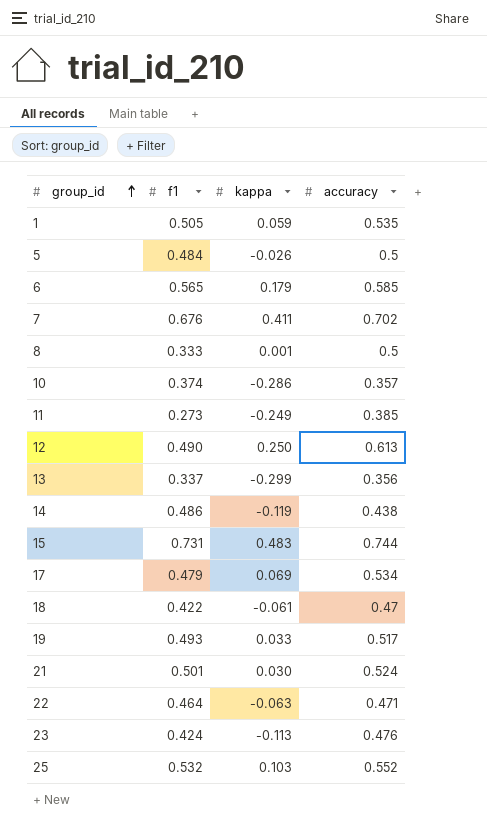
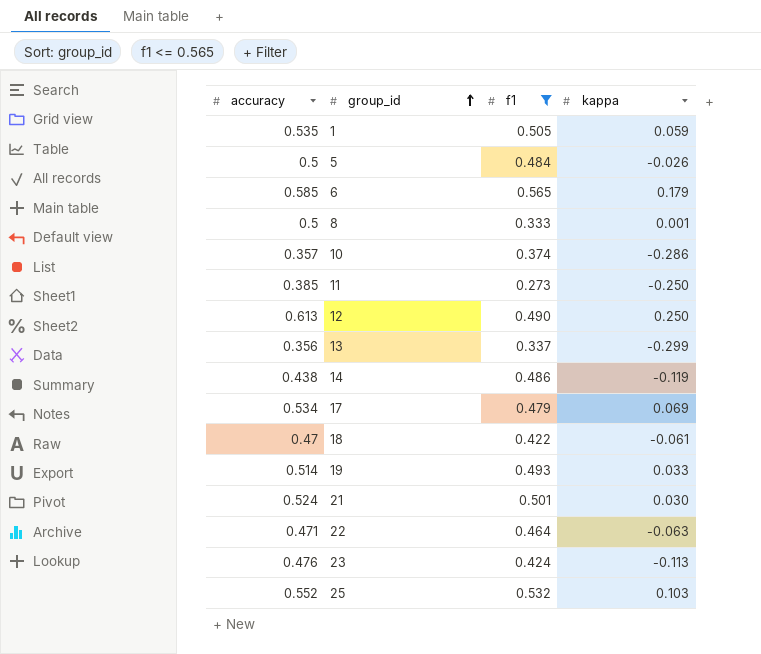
filter: none -> f1 <= 0.565
column accuracy | position: 4 -> 1
11 | kappa: -0.249 -> -0.250
19 | accuracy: 0.517 -> 0.514

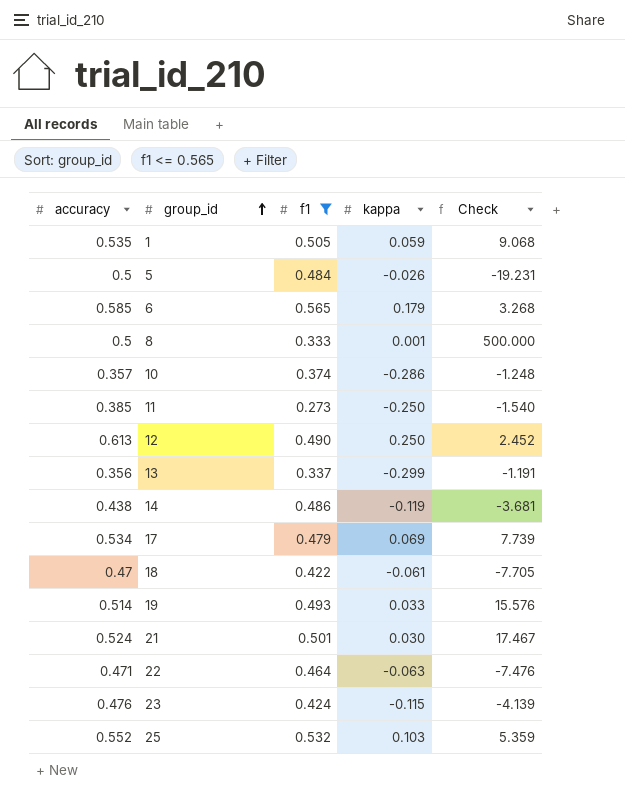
column Check | formula: none -> [accuracy] / [kappa]
23 | kappa: -0.113 -> -0.115

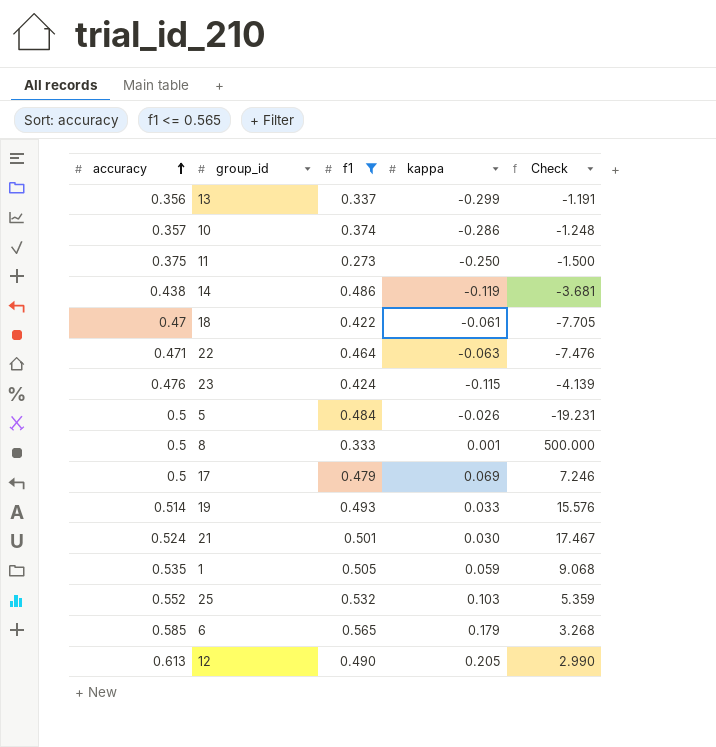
row order: group_id ascending -> accuracy ascending
11 | accuracy: 0.385 -> 0.375
11 | Check: -1.540 -> -1.500
17 | accuracy: 0.534 -> 0.5
17 | Check: 7.739 -> 7.246
12 | kappa: 0.250 -> 0.205
12 | Check: 2.452 -> 2.990

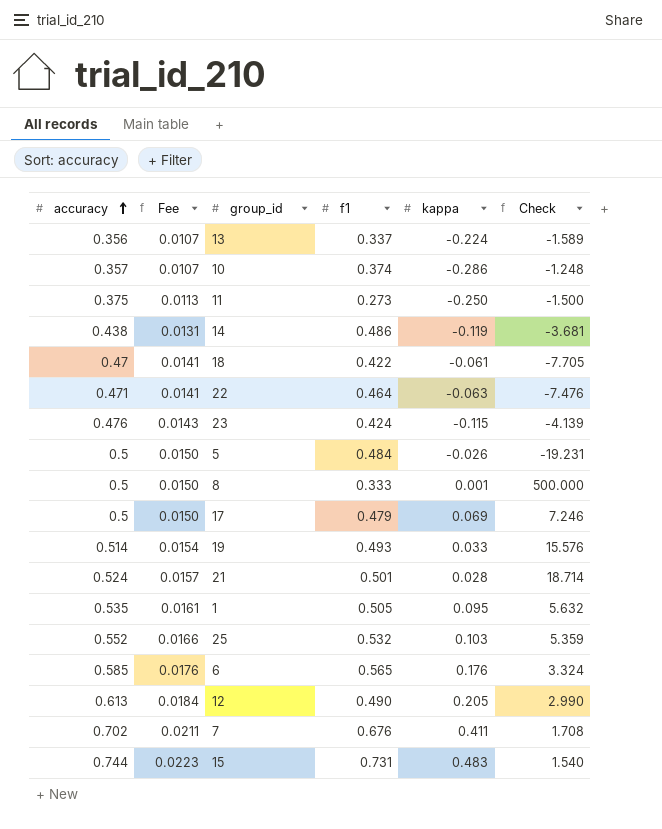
filter: f1 <= 0.565 -> none
column Fee | formula: none -> [accuracy] * 0.03
13 | kappa: -0.299 -> -0.224
13 | Check: -1.191 -> -1.589
21 | kappa: 0.030 -> 0.028
21 | Check: 17.467 -> 18.714
1 | kappa: 0.059 -> 0.095
1 | Check: 9.068 -> 5.632
6 | kappa: 0.179 -> 0.176
6 | Check: 3.268 -> 3.324

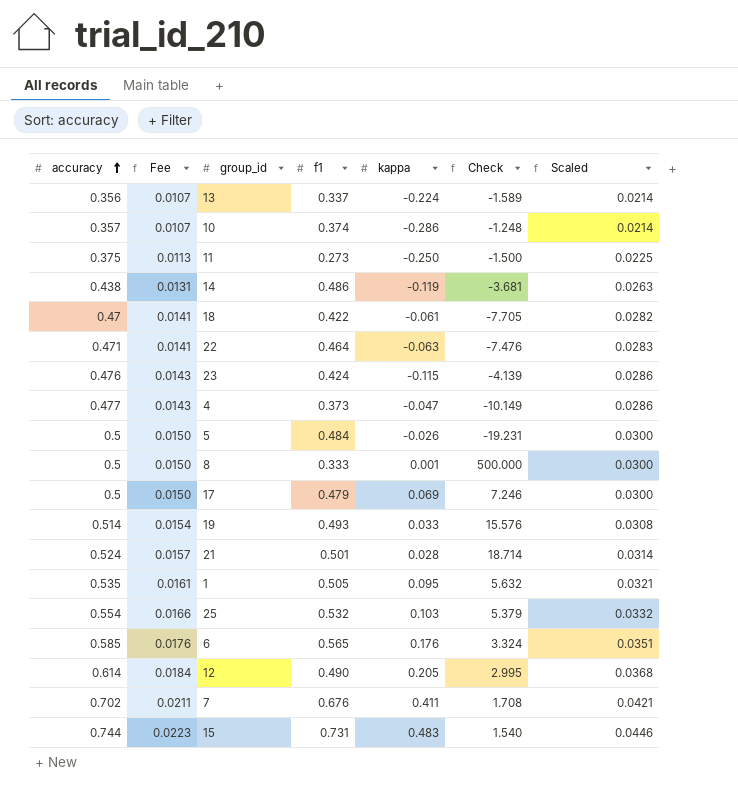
column Scaled | formula: none -> [accuracy] * 0.06
row 4: none -> 0.477 | 0.0143 | 0.373 | -0.047 | -10.149 | 0.0286
25 | accuracy: 0.552 -> 0.554
25 | Check: 5.359 -> 5.379
12 | accuracy: 0.613 -> 0.614
12 | Check: 2.990 -> 2.995

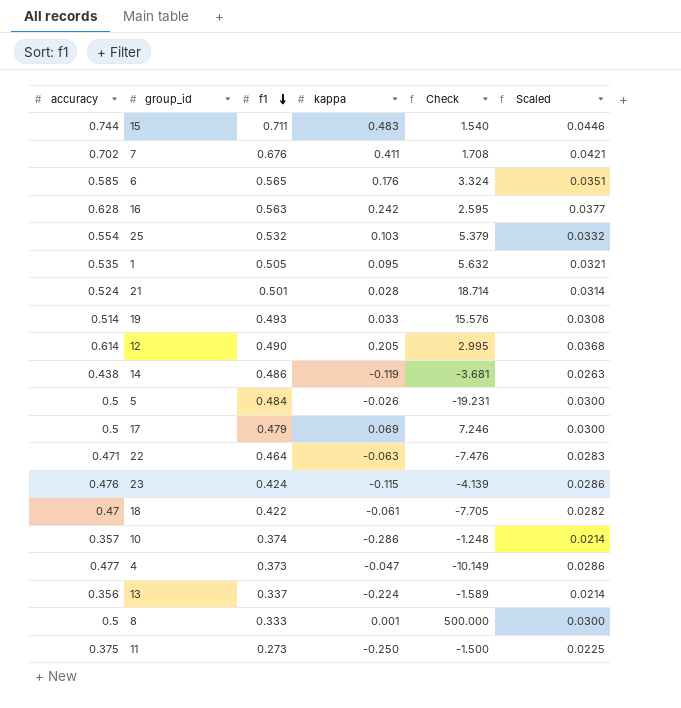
row order: accuracy ascending -> f1 descending
column Fee | formula: [accuracy] * 0.03 -> none
15 | f1: 0.731 -> 0.711
row 16: none -> 0.628 | 0.563 | 0.242 | 2.595 | 0.0377

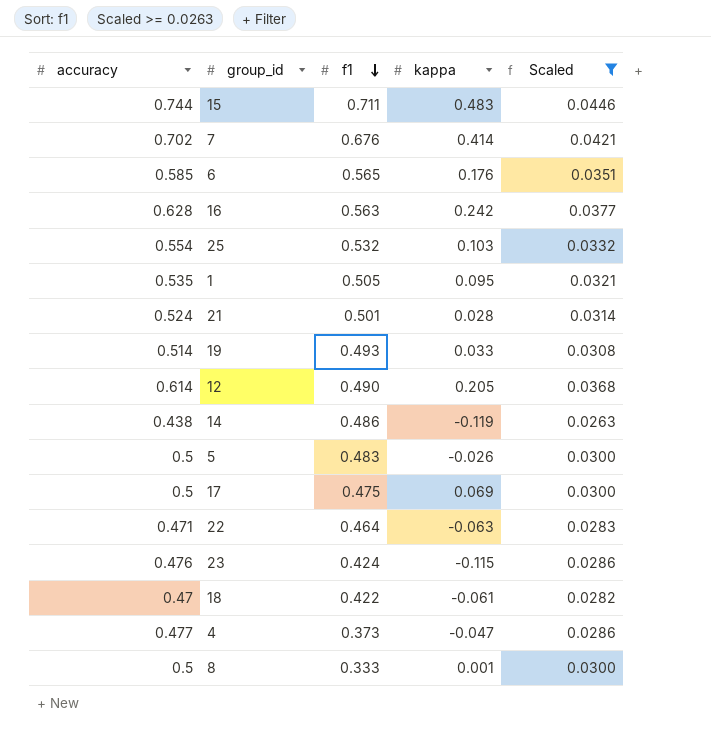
filter: none -> Scaled >= 0.0263
column Check | formula: [accuracy] / [kappa] -> none
7 | kappa: 0.411 -> 0.414
5 | f1: 0.484 -> 0.483
17 | f1: 0.479 -> 0.475

